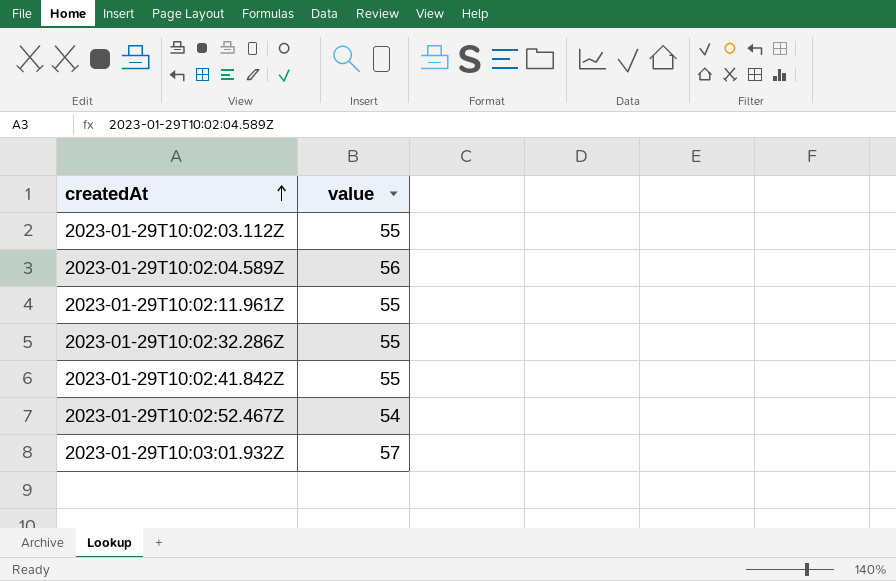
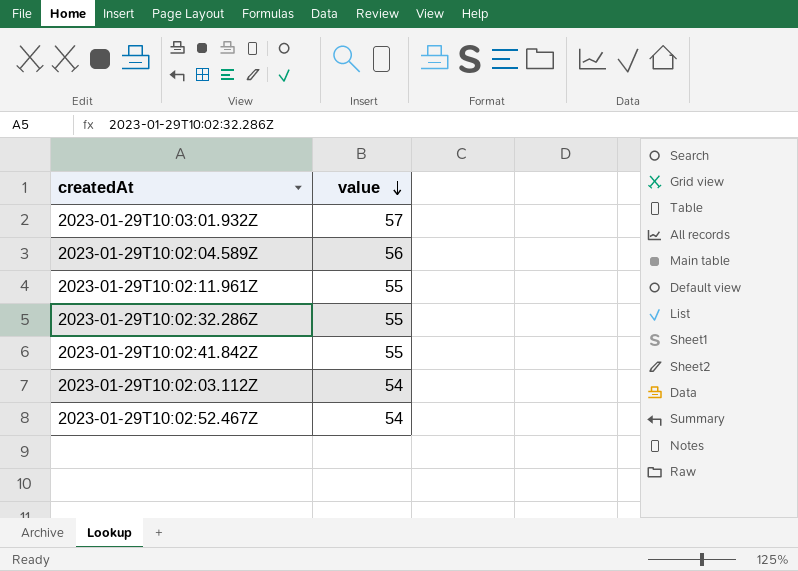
row order: createdAt ascending -> value descending
2023-01-29T10:02:03.112Z | value: 55 -> 54

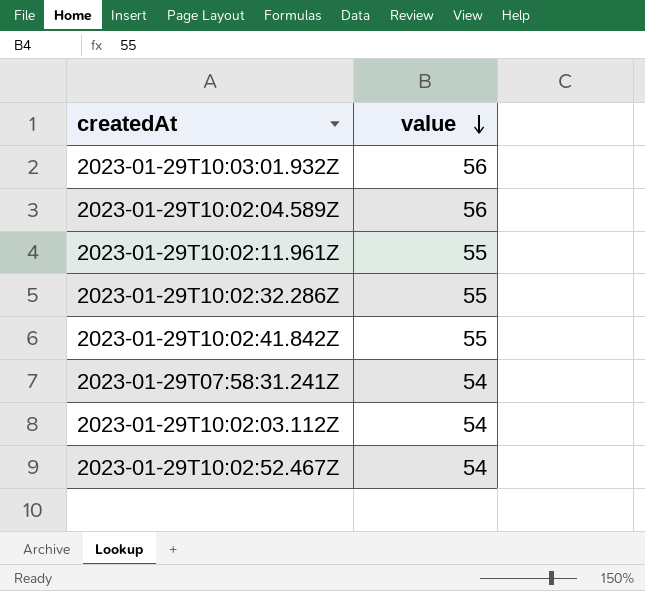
2023-01-29T10:03:01.932Z | value: 57 -> 56
row 2023-01-29T07:58:31.241Z: none -> 54

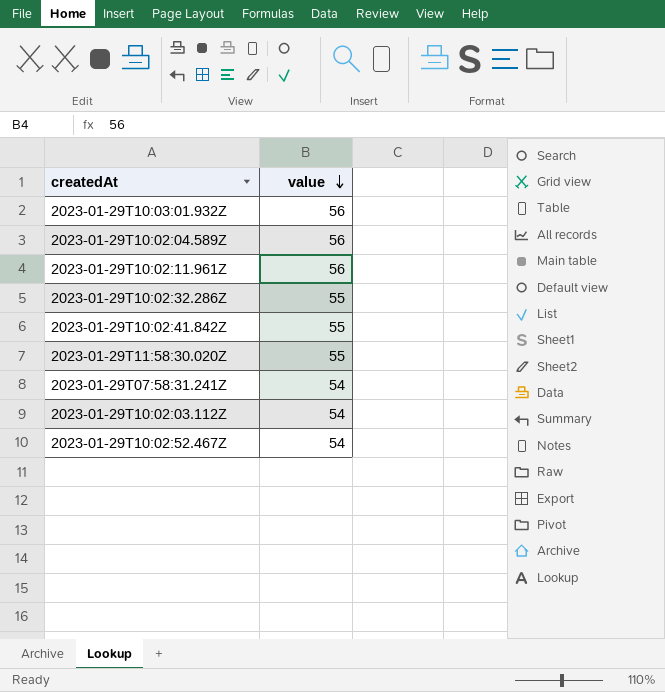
2023-01-29T10:02:11.961Z | value: 55 -> 56
row 2023-01-29T11:58:30.020Z: none -> 55

